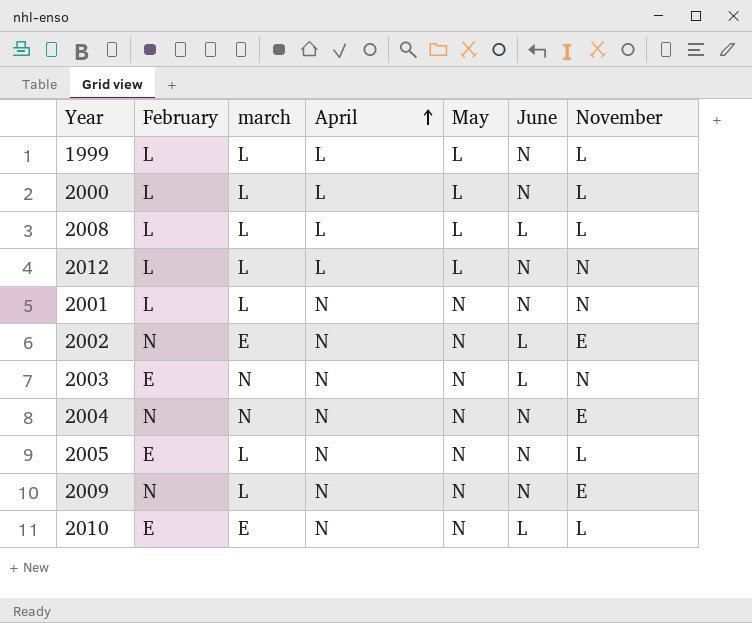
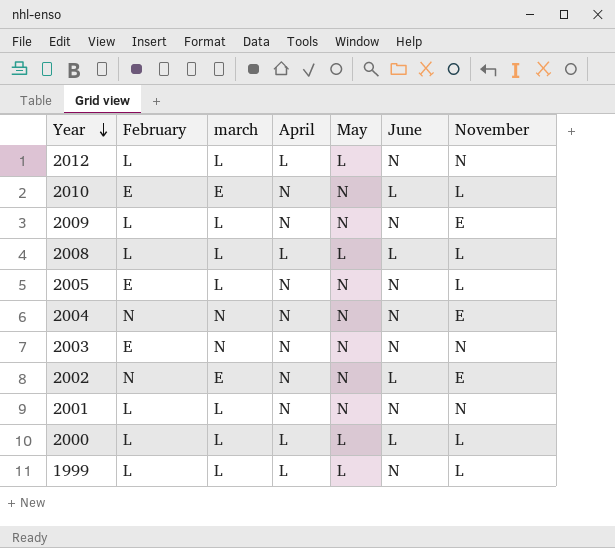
row order: April ascending -> Year descending
2009 | February: N -> L
2003 | June: L -> N
2000 | June: N -> L

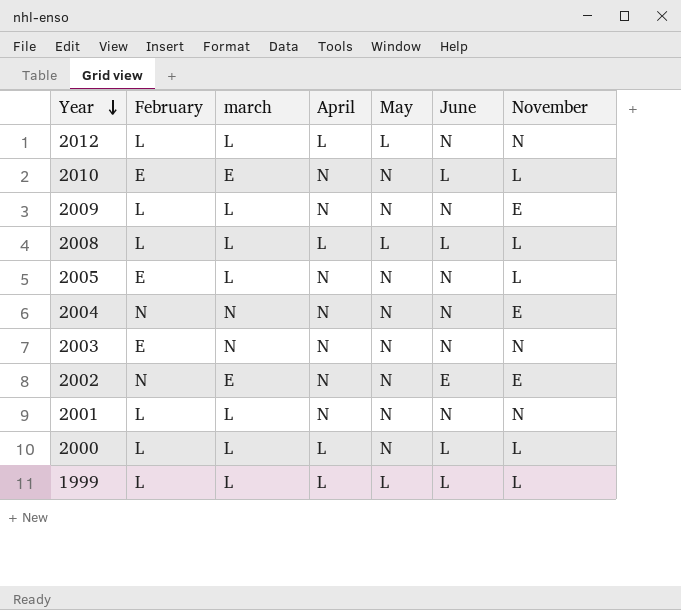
2002 | June: L -> E
2000 | May: L -> N
1999 | June: N -> L

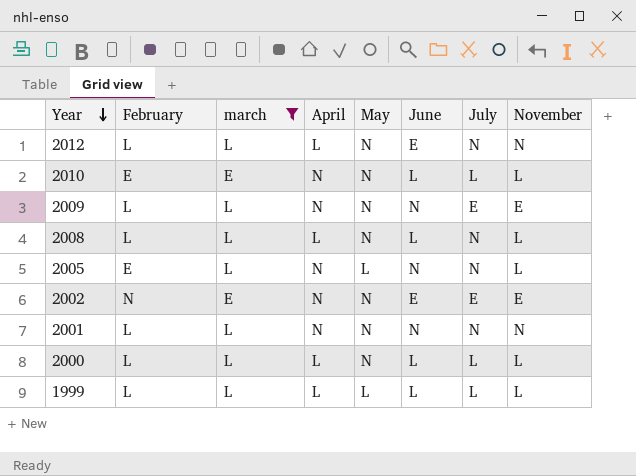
filter: none -> march != N
column July | position: none -> 7
2012 | May: L -> N
2012 | June: N -> E
2008 | May: L -> N
2005 | May: N -> L

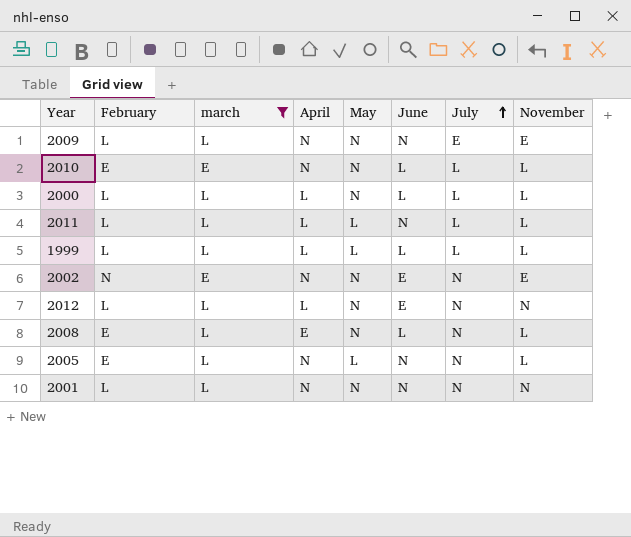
row order: Year descending -> July ascending
row 2011: none -> L | L | L | L | N | L | L
2002 | July: E -> N
2008 | February: L -> E
2008 | April: L -> E

